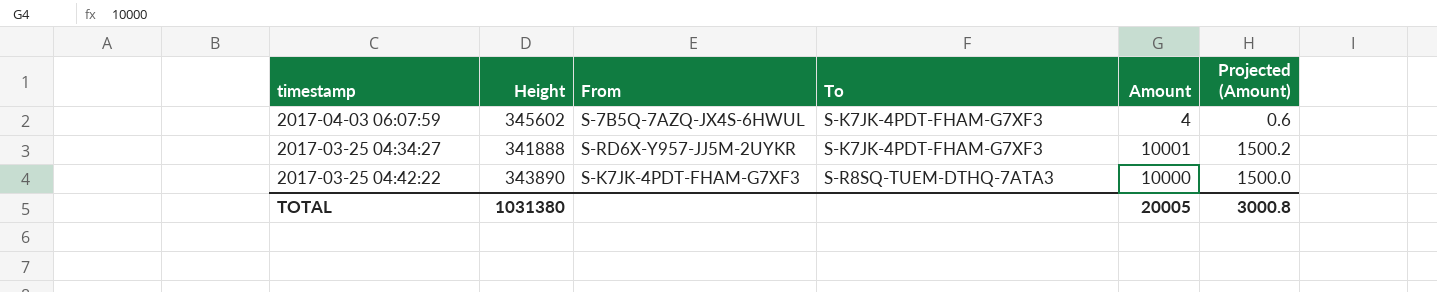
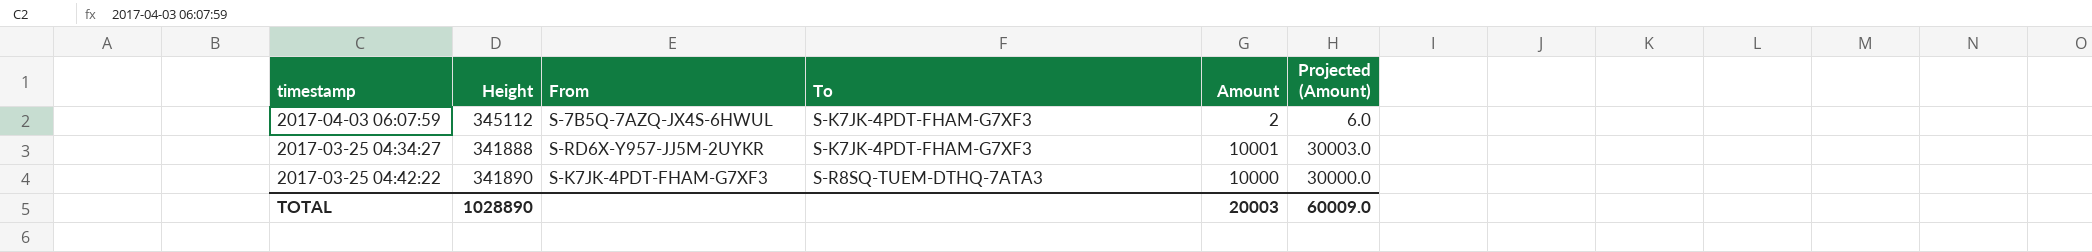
column Projected (Amount) | formula: [Amount] * 0.15 -> [Amount] * 3
2017-04-03 06:07:59 | Height: 345602 -> 345112
2017-04-03 06:07:59 | Amount: 4 -> 2
2017-03-25 04:42:22 | Height: 343890 -> 341890
TOTAL | Height: 1031380 -> 1028890
TOTAL | Amount: 20005 -> 20003
TOTAL | Projected (Amount): 3000.8 -> 60009.0

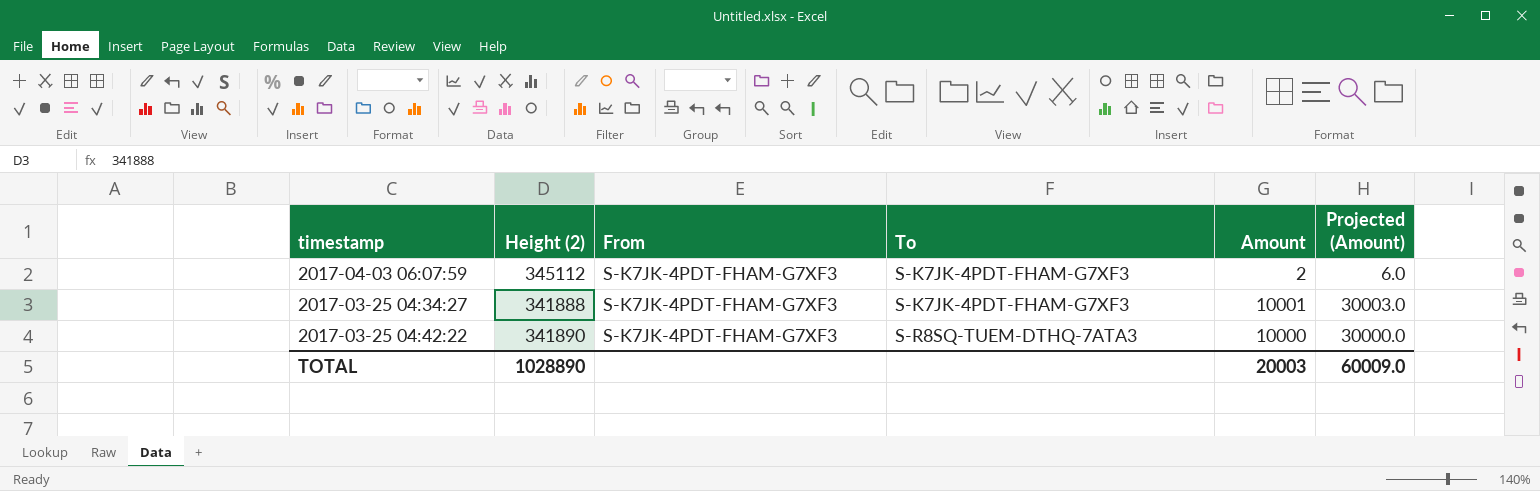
column name: Height -> Height (2)
2017-04-03 06:07:59 | From: S-7B5Q-7AZQ-JX4S-6HWUL -> S-K7JK-4PDT-FHAM-G7XF3
2017-03-25 04:34:27 | From: S-RD6X-Y957-JJ5M-2UYKR -> S-K7JK-4PDT-FHAM-G7XF3

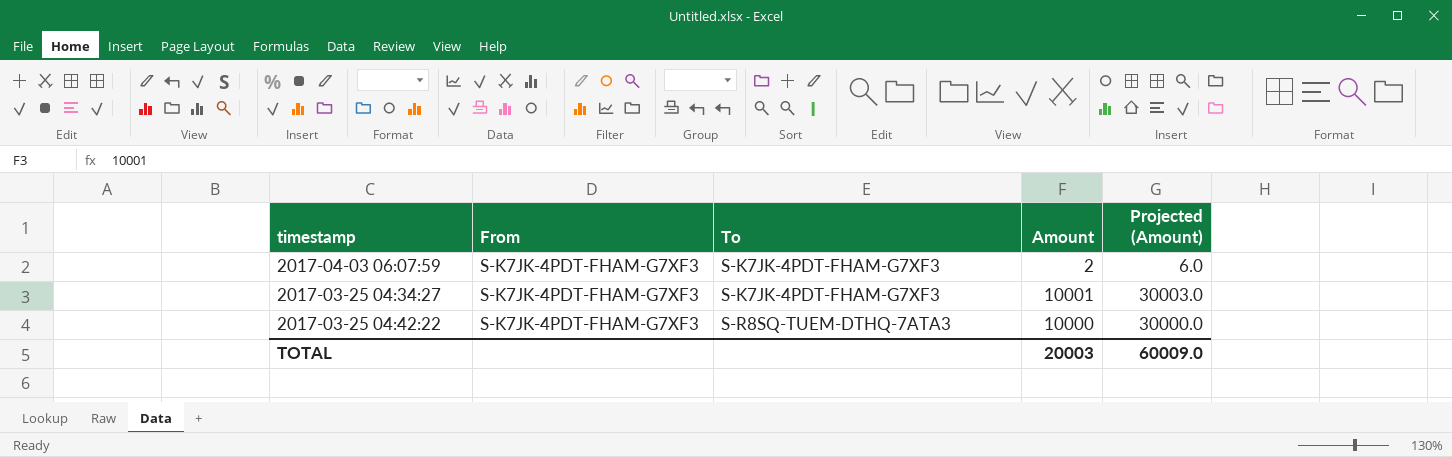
column Height (2) | position: 2 -> none

